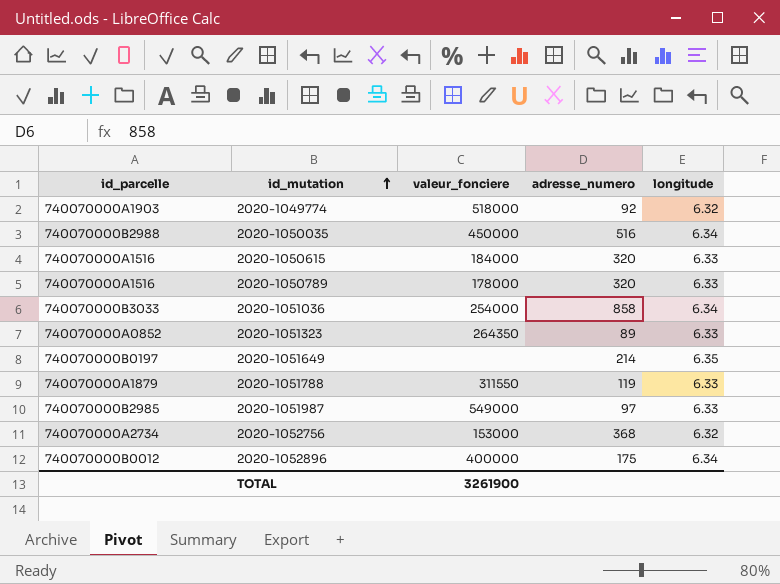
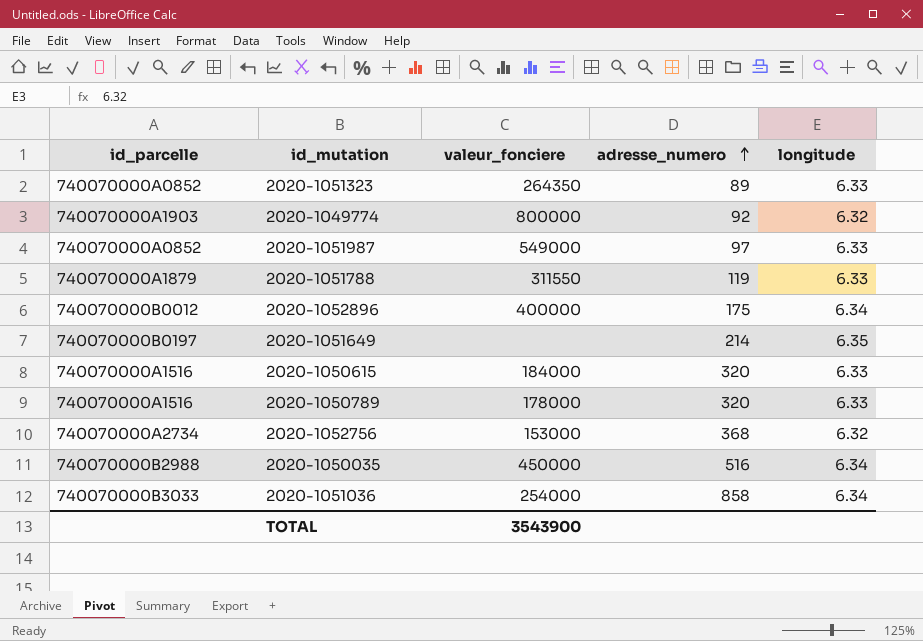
row order: id_mutation ascending -> adresse_numero ascending
2020-1049774 | valeur_fonciere: 518000 -> 800000
2020-1051987 | id_parcelle: 740070000B2985 -> 740070000A0852
TOTAL | valeur_fonciere: 3261900 -> 3543900

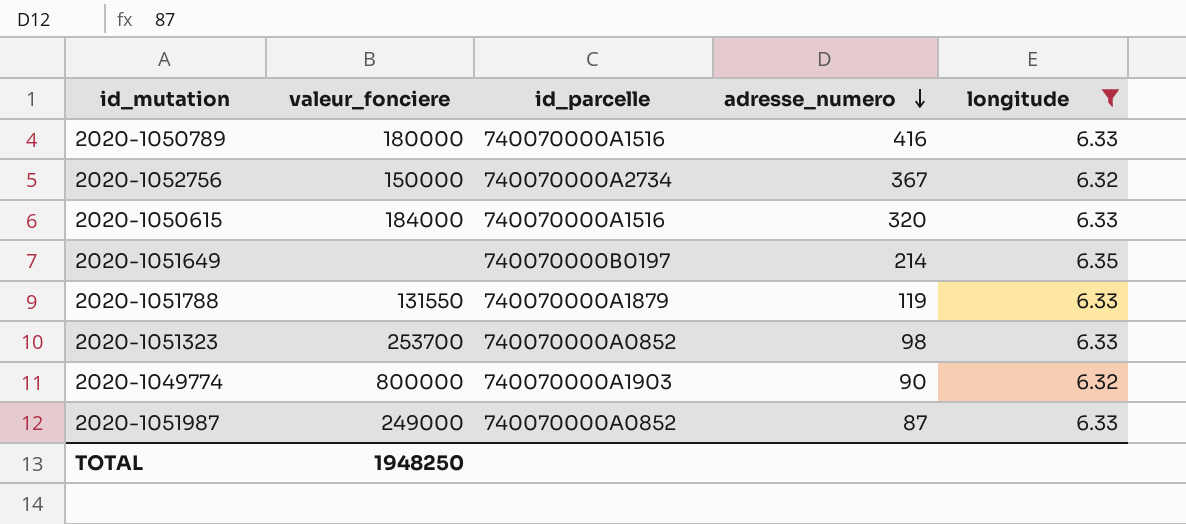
filter: none -> longitude != 6.34
row order: adresse_numero ascending -> adresse_numero descending
column id_parcelle | position: 1 -> 3
2020-1050789 | valeur_fonciere: 178000 -> 180000
2020-1050789 | adresse_numero: 320 -> 416
2020-1052756 | valeur_fonciere: 153000 -> 150000
2020-1052756 | adresse_numero: 368 -> 367
2020-1051788 | valeur_fonciere: 311550 -> 131550
2020-1051323 | valeur_fonciere: 264350 -> 253700
2020-1051323 | adresse_numero: 89 -> 98
2020-1049774 | adresse_numero: 92 -> 90
2020-1051987 | valeur_fonciere: 549000 -> 249000
2020-1051987 | adresse_numero: 97 -> 87
TOTAL | valeur_fonciere: 3543900 -> 1948250

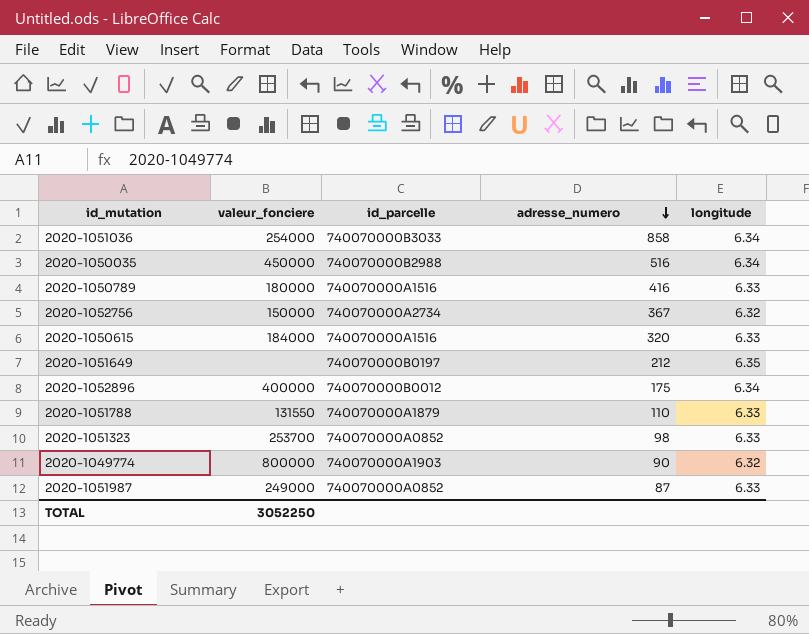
filter: longitude != 6.34 -> none
2020-1051649 | adresse_numero: 214 -> 212
2020-1051788 | adresse_numero: 119 -> 110
TOTAL | valeur_fonciere: 1948250 -> 3052250

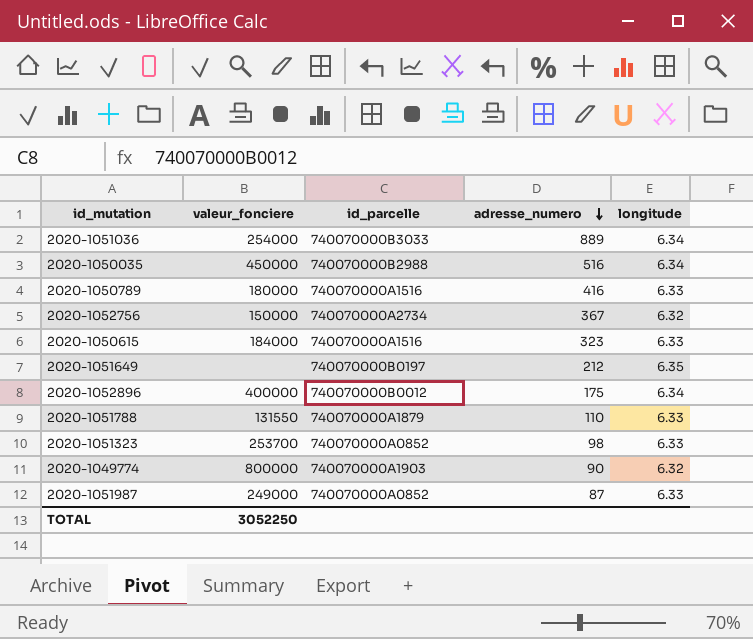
2020-1051036 | adresse_numero: 858 -> 889
2020-1050615 | adresse_numero: 320 -> 323

